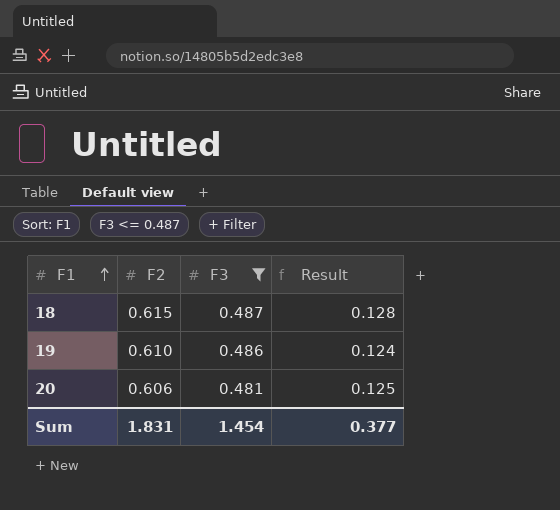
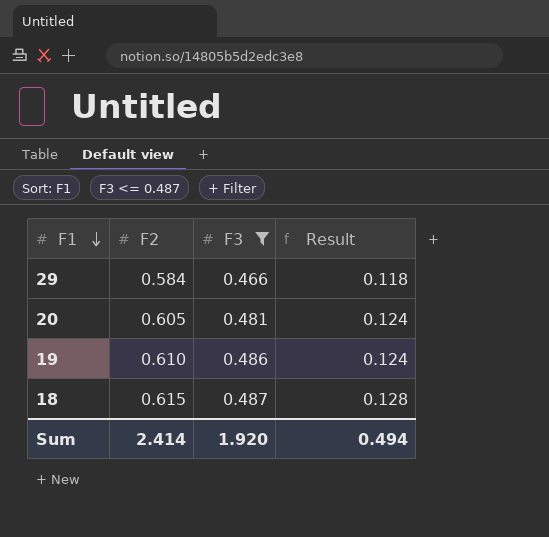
row order: F1 ascending -> F1 descending
row 29: none -> 0.584 | 0.466 | 0.118
20 | F2: 0.606 -> 0.605
20 | Result: 0.125 -> 0.124
Sum | F2: 1.831 -> 2.414
Sum | F3: 1.454 -> 1.920
Sum | Result: 0.377 -> 0.494

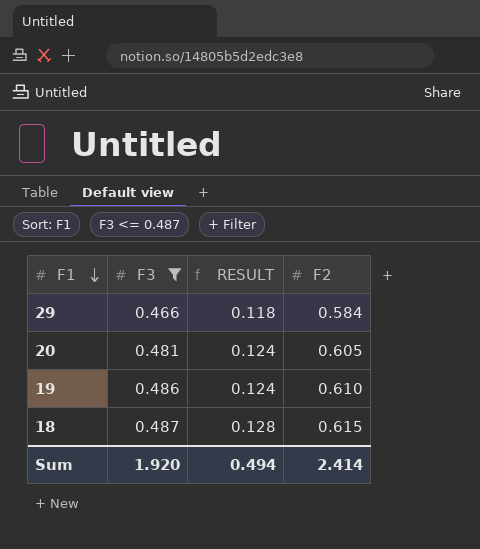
column name: Result -> RESULT
column F2 | position: 2 -> 4

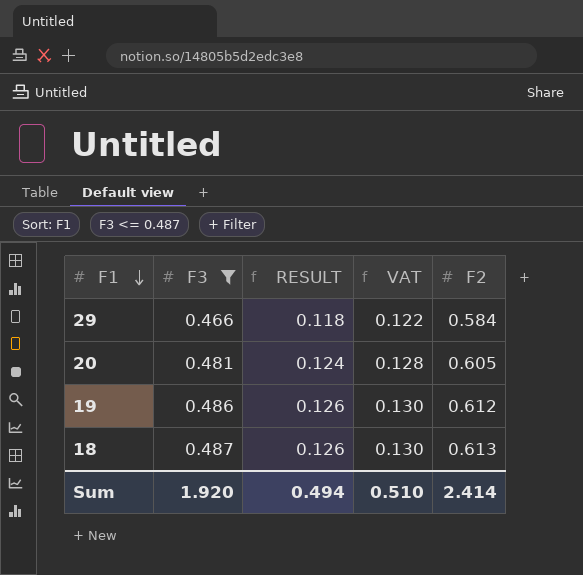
column VAT | formula: none -> [RESULT] * 1.03
19 | RESULT: 0.124 -> 0.126
19 | F2: 0.610 -> 0.612
18 | RESULT: 0.128 -> 0.126
18 | F2: 0.615 -> 0.613

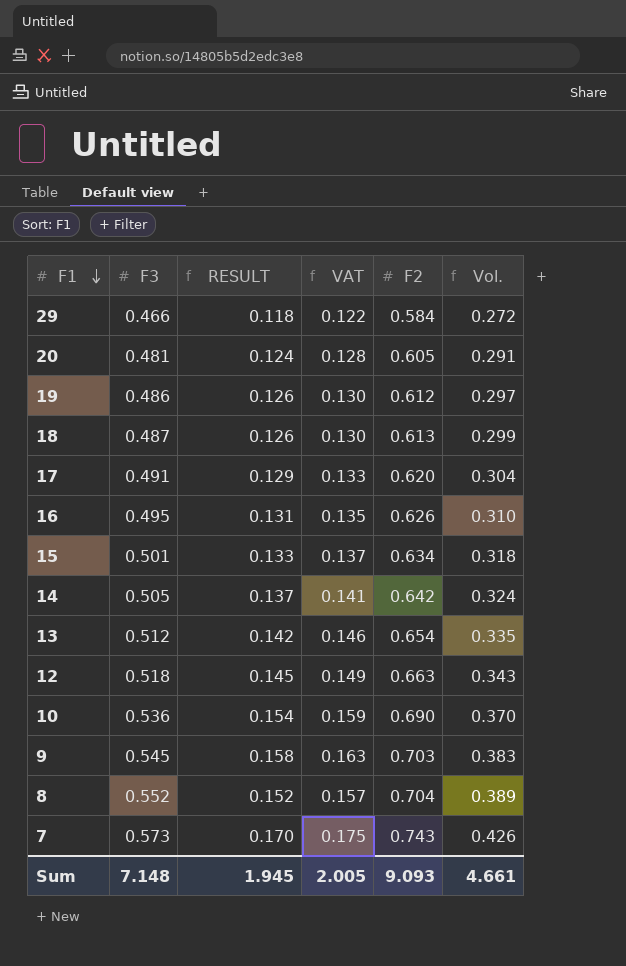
filter: F3 <= 0.487 -> none
column Vol. | formula: none -> [F3] * [F2]
Sum | F3: 1.920 -> 7.148
Sum | RESULT: 0.494 -> 1.945
Sum | VAT: 0.510 -> 2.005
Sum | F2: 2.414 -> 9.093

